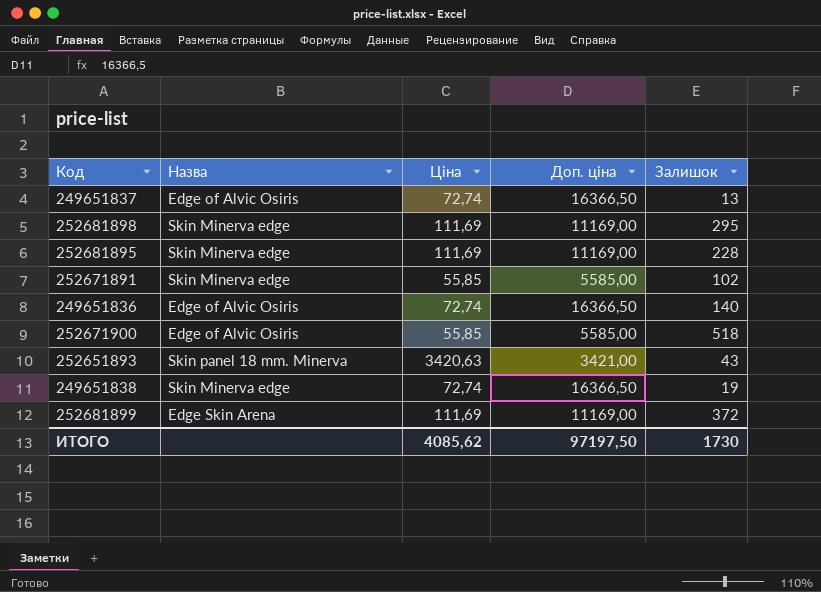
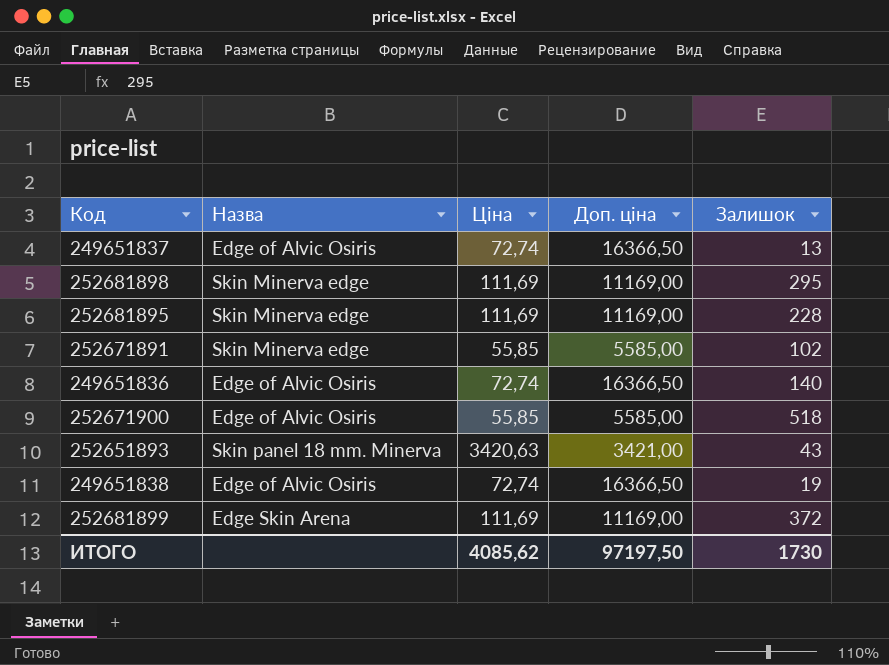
249651838 | Назва: Skin Minerva edge -> Edge of Alvic Osiris

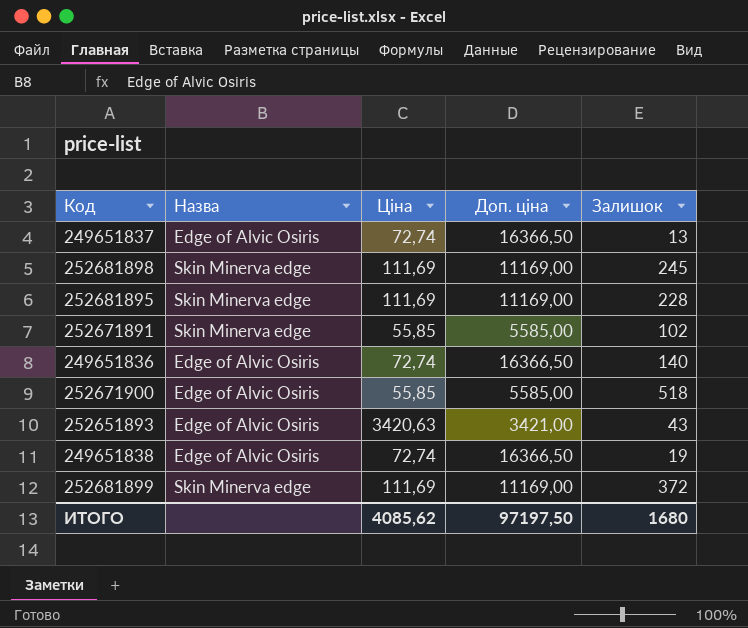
252681898 | Залишок: 295 -> 245
252651893 | Назва: Skin panel 18 mm. Minerva -> Edge of Alvic Osiris
252681899 | Назва: Edge Skin Arena -> Skin Minerva edge
ИТОГО | Залишок: 1730 -> 1680

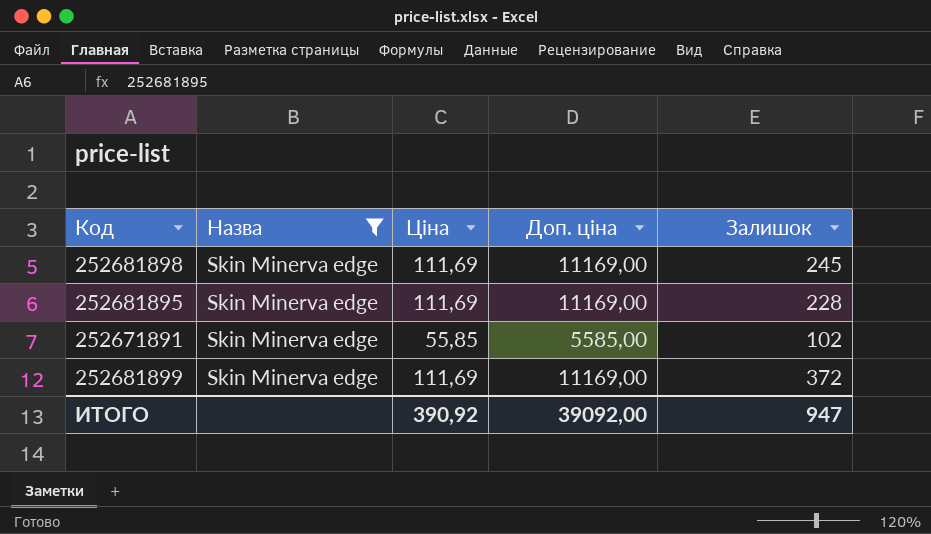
filter: none -> Назва = Skin Minerva edge
ИТОГО | Ціна: 4085,62 -> 390,92
ИТОГО | Доп. ціна: 97197,50 -> 39092,00
ИТОГО | Залишок: 1680 -> 947

